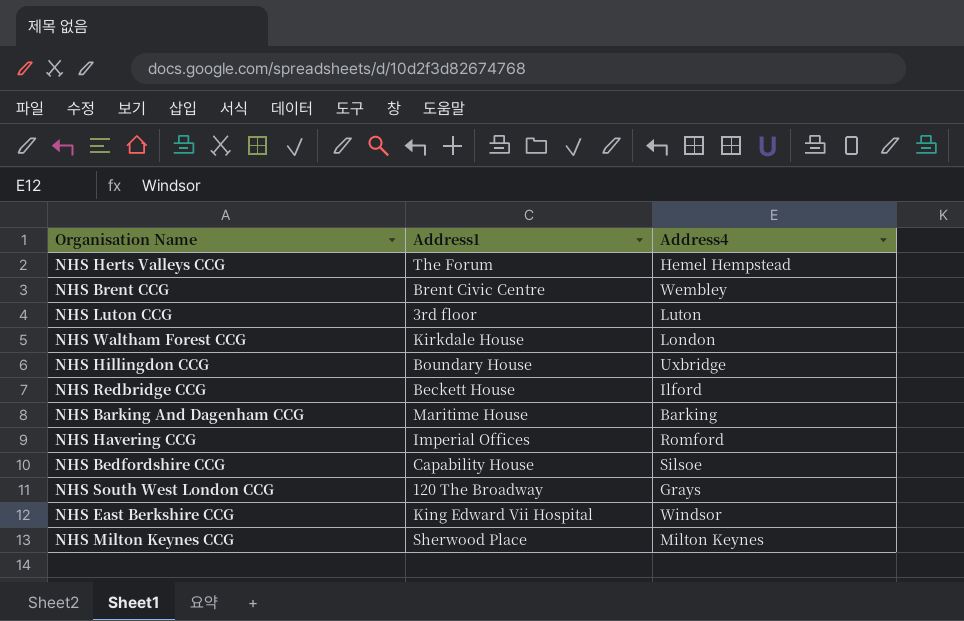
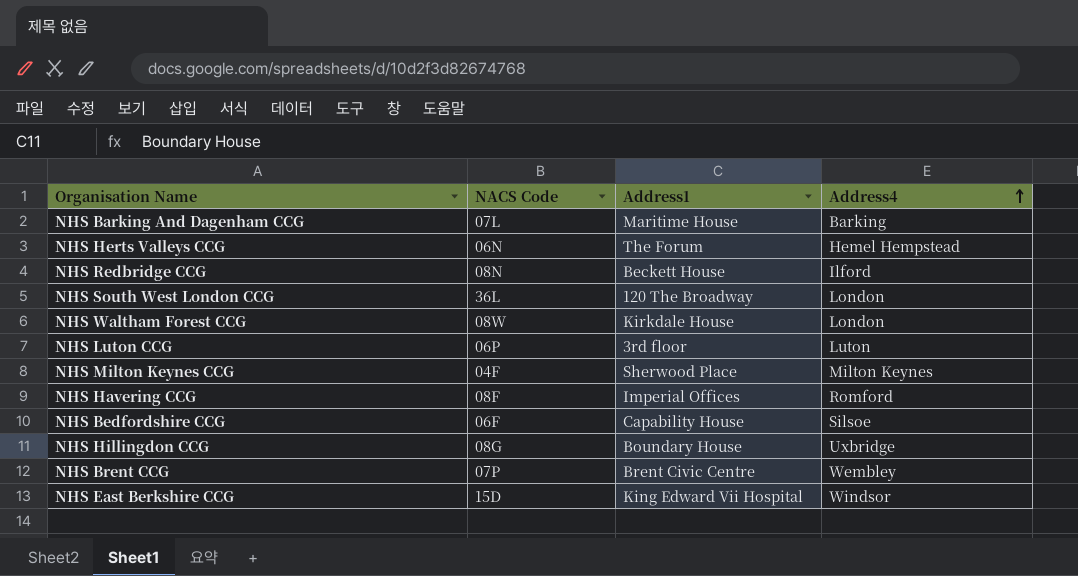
row order: none -> Address4 ascending
column NACS Code | position: none -> 2
NHS South West London CCG | Address4: Grays -> London

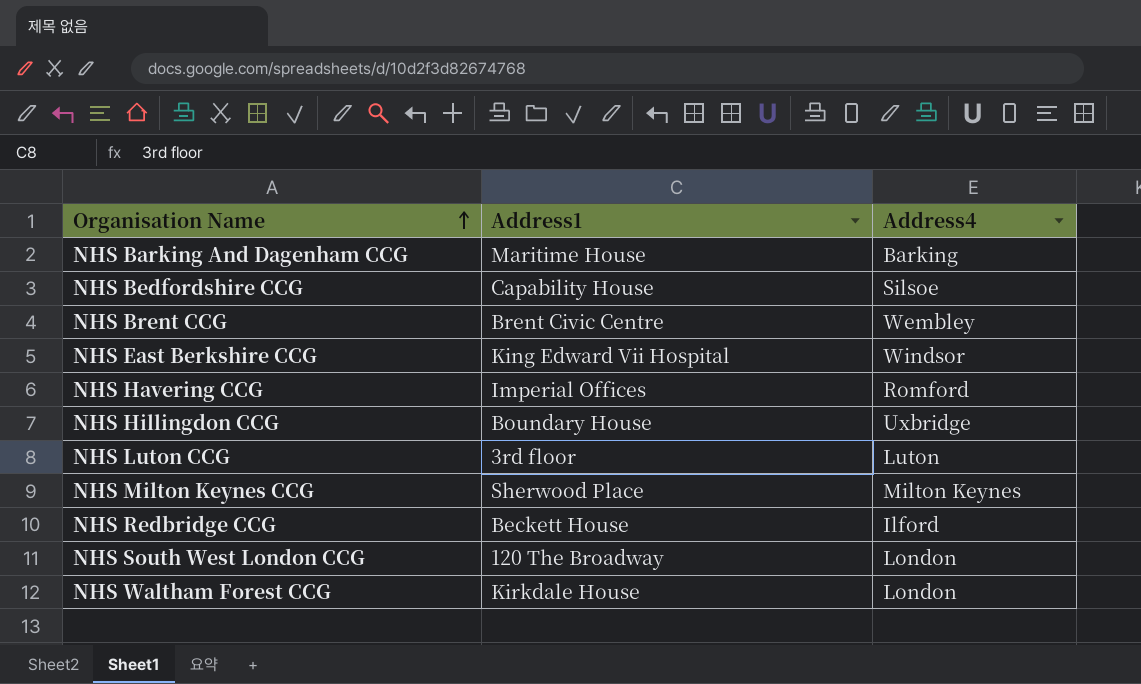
row order: Address4 ascending -> Organisation Name ascending
column NACS Code | position: 2 -> none
row NHS Herts Valleys CCG: 06N | The Forum | Hemel Hempstead -> none

